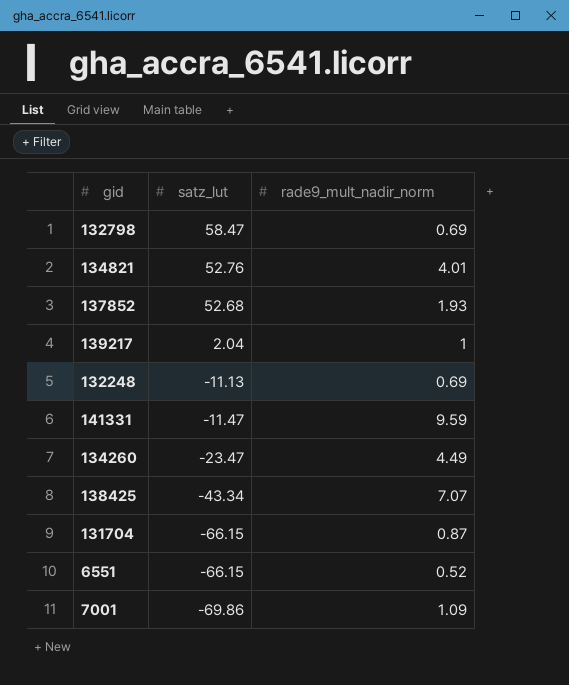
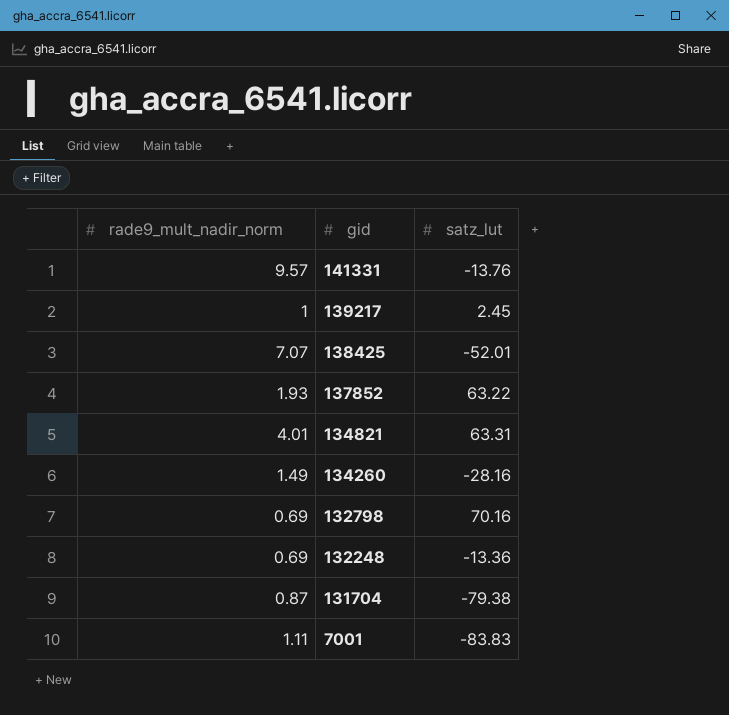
row order: satz_lut descending -> gid descending
column rade9_mult_nadir_norm | position: 3 -> 1
row 6551: -66.15 | 0.52 -> none
141331 | rade9_mult_nadir_norm: 9.59 -> 9.57
141331 | satz_lut: -11.47 -> -13.76
139217 | satz_lut: 2.04 -> 2.45
138425 | satz_lut: -43.34 -> -52.01
137852 | satz_lut: 52.68 -> 63.22
134821 | satz_lut: 52.76 -> 63.31
134260 | rade9_mult_nadir_norm: 4.49 -> 1.49
134260 | satz_lut: -23.47 -> -28.16
132798 | satz_lut: 58.47 -> 70.16
132248 | satz_lut: -11.13 -> -13.36
131704 | satz_lut: -66.15 -> -79.38
7001 | rade9_mult_nadir_norm: 1.09 -> 1.11
7001 | satz_lut: -69.86 -> -83.83

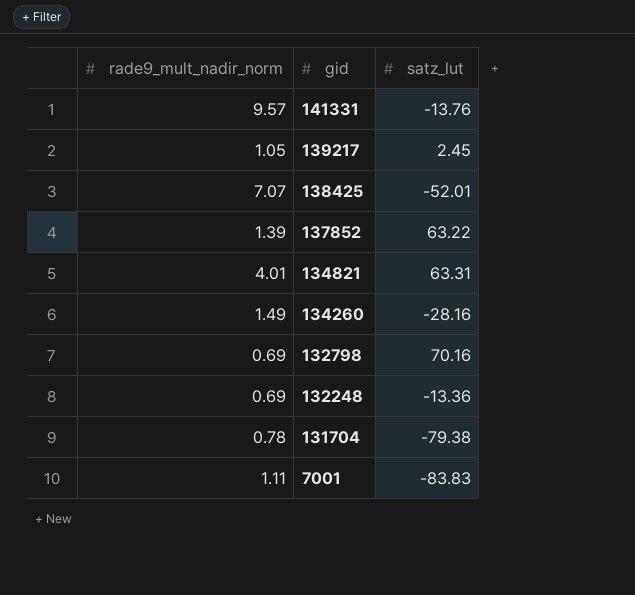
139217 | rade9_mult_nadir_norm: 1 -> 1.05
137852 | rade9_mult_nadir_norm: 1.93 -> 1.39
131704 | rade9_mult_nadir_norm: 0.87 -> 0.78

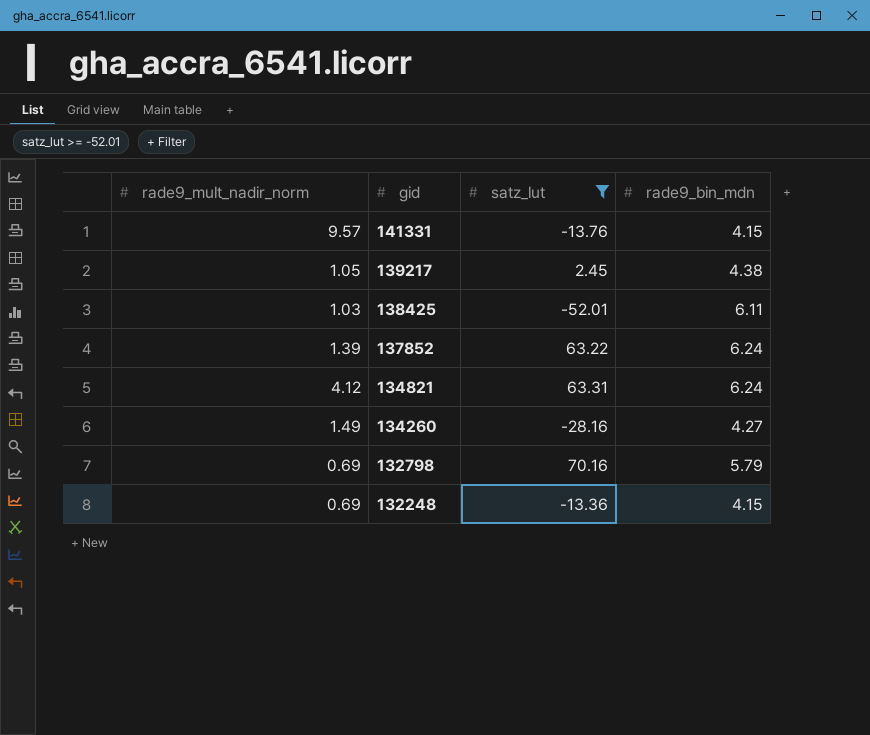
filter: none -> satz_lut >= -52.01
column rade9_bin_mdn | position: none -> 4
138425 | rade9_mult_nadir_norm: 7.07 -> 1.03
134821 | rade9_mult_nadir_norm: 4.01 -> 4.12

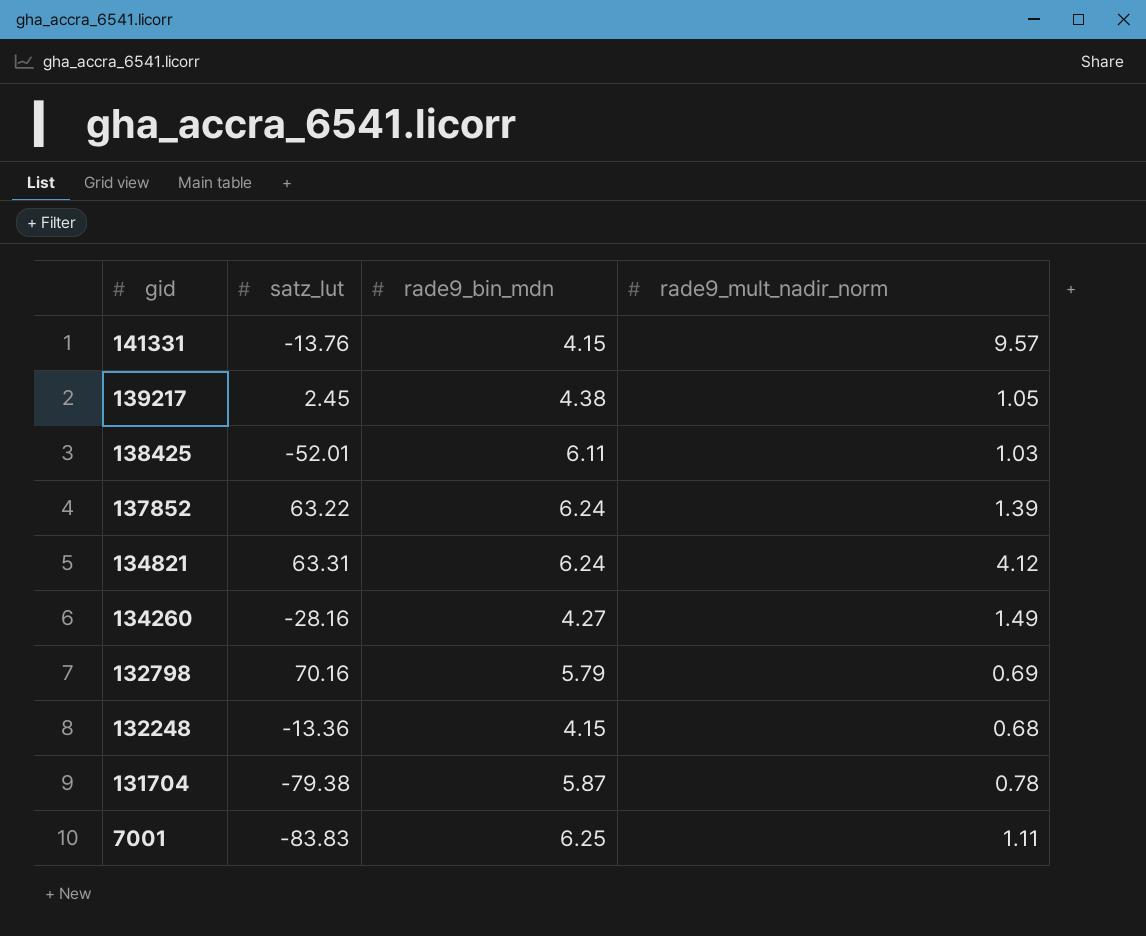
filter: satz_lut >= -52.01 -> none
column rade9_mult_nadir_norm | position: 1 -> 4
132248 | rade9_mult_nadir_norm: 0.69 -> 0.68

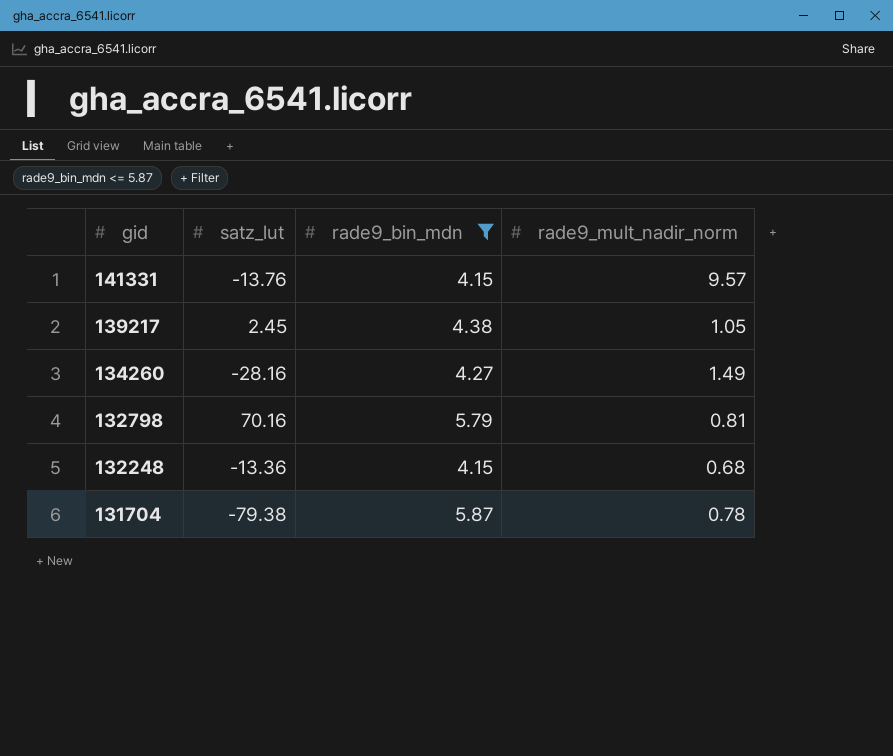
filter: none -> rade9_bin_mdn <= 5.87
132798 | rade9_mult_nadir_norm: 0.69 -> 0.81

